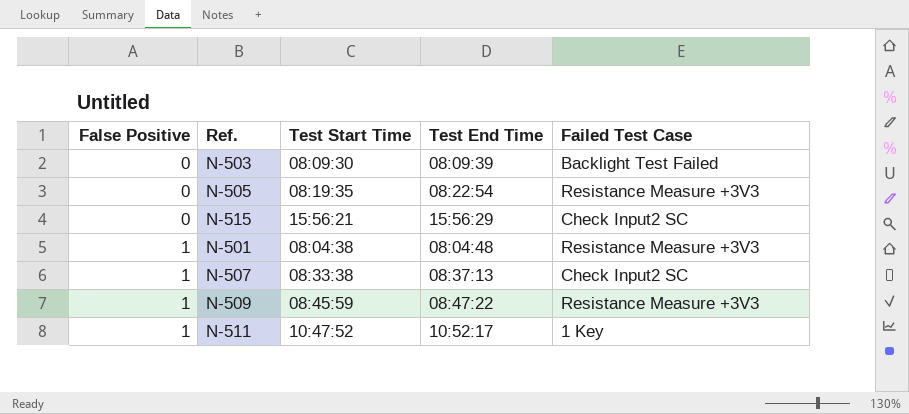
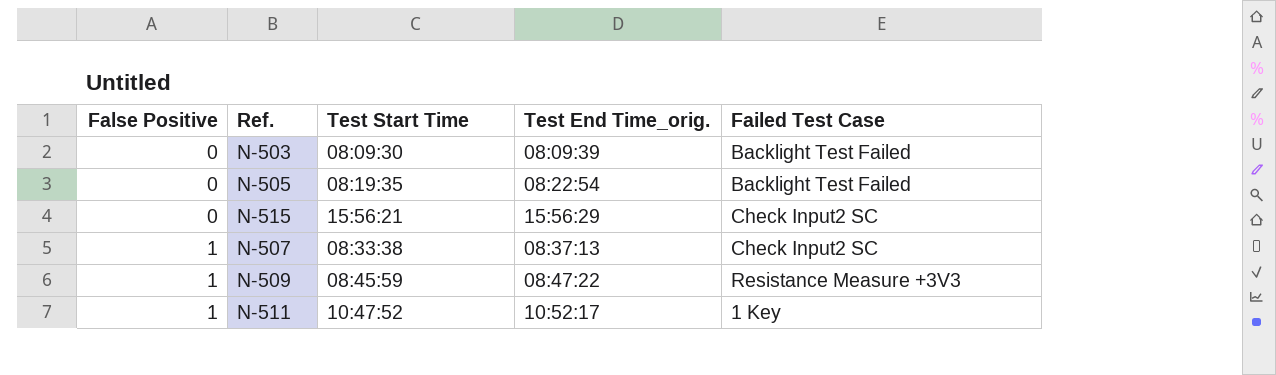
column name: Test End Time -> Test End Time_orig.
row N-501: 1 | 08:04:38 | 08:04:48 | Resistance Measure +3V3 -> none
N-505 | Failed Test Case: Resistance Measure +3V3 -> Backlight Test Failed

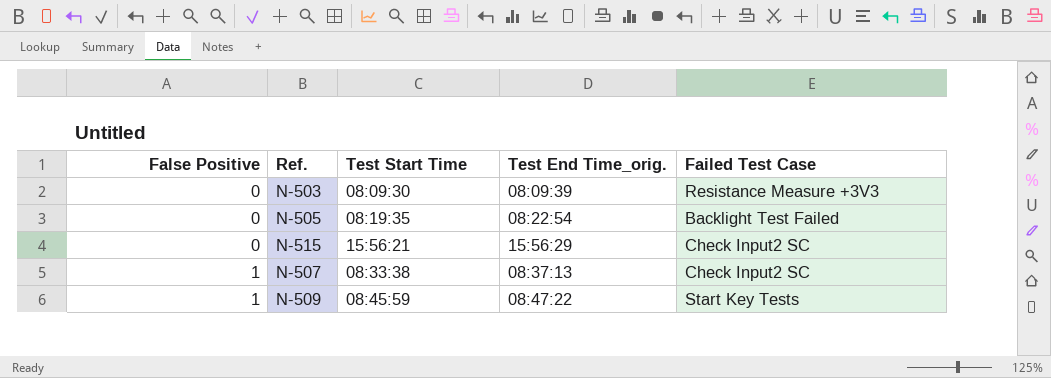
row N-511: 1 | 10:47:52 | 10:52:17 | 1 Key -> none
N-503 | Failed Test Case: Backlight Test Failed -> Resistance Measure +3V3
N-509 | Failed Test Case: Resistance Measure +3V3 -> Start Key Tests

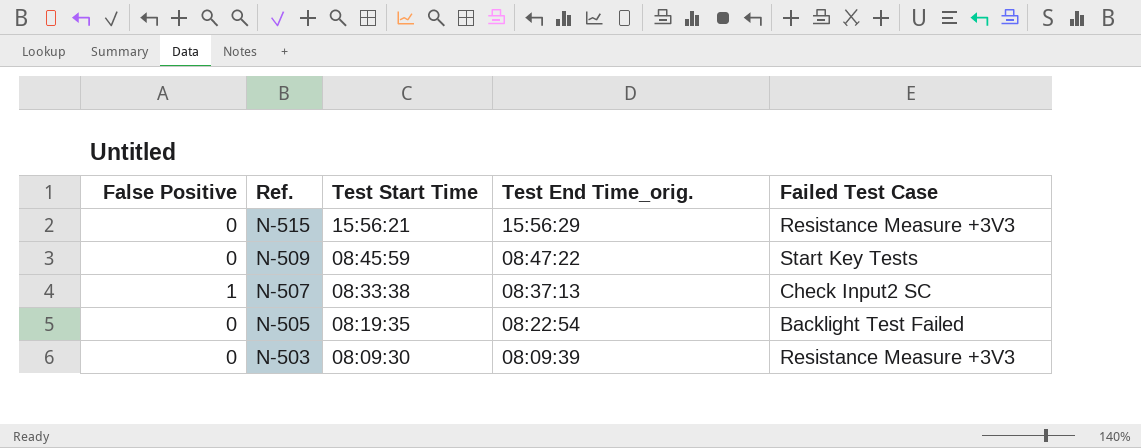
row order: False Positive ascending -> Ref. descending
N-515 | Failed Test Case: Check Input2 SC -> Resistance Measure +3V3
N-509 | False Positive: 1 -> 0

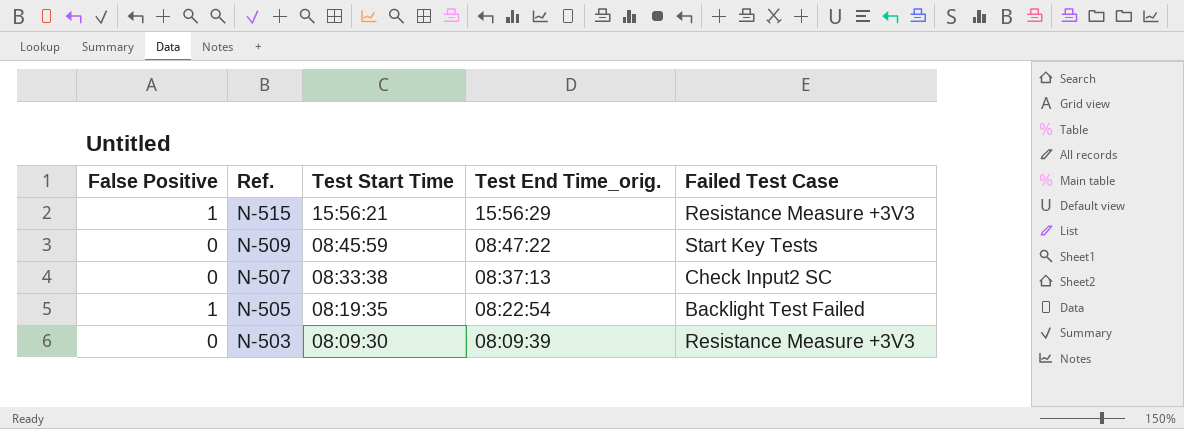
N-515 | False Positive: 0 -> 1
N-507 | False Positive: 1 -> 0
N-505 | False Positive: 0 -> 1

